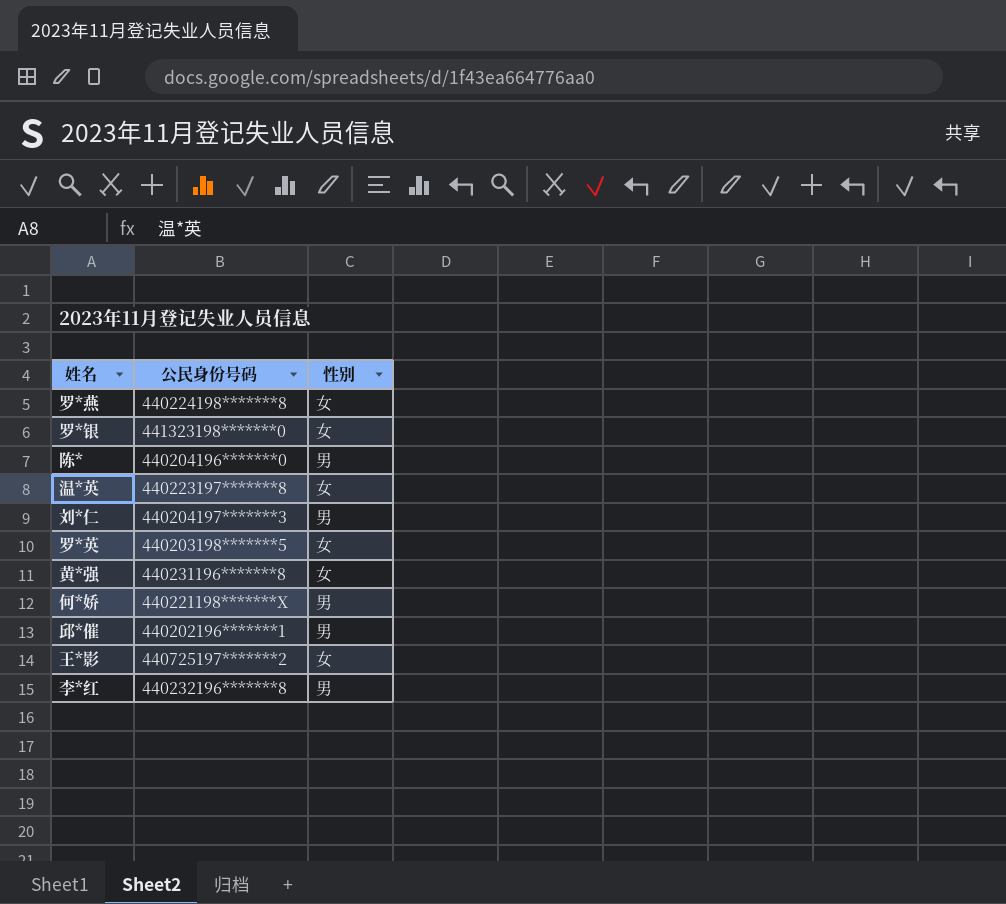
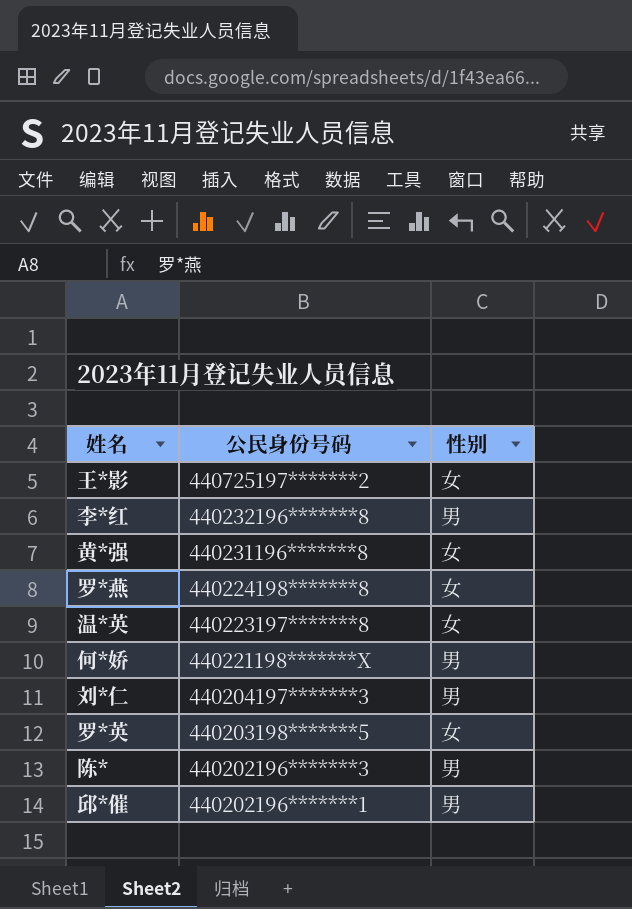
row order: none -> 公民身份号码 descending
row 罗*银: 441323198*******0 | 女 -> none
陈* | 公民身份号码: 440204196*******0 -> 440202196*******3

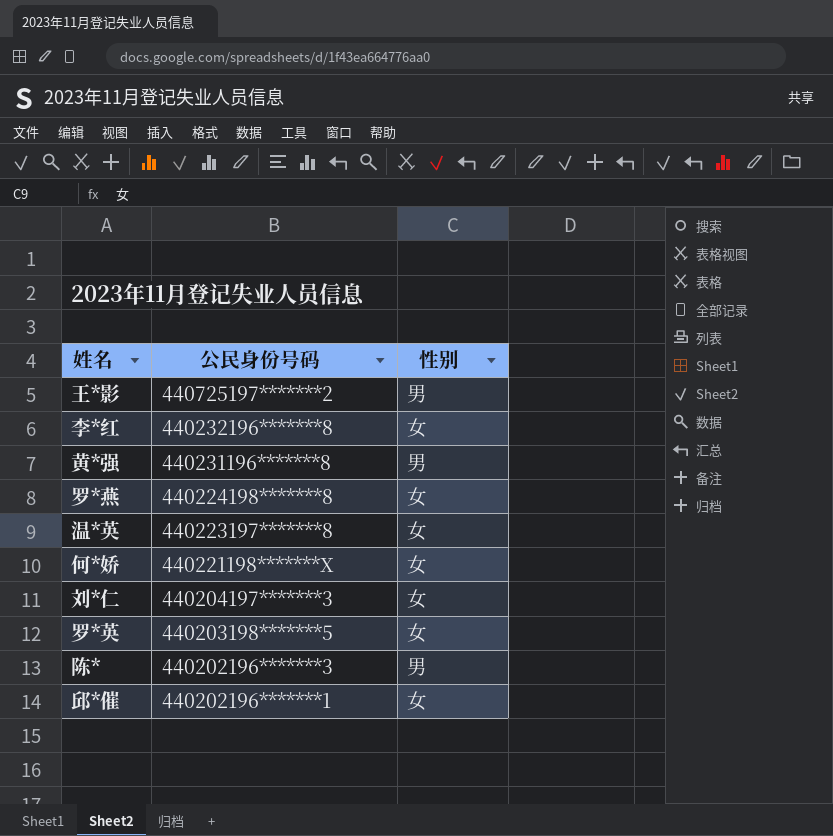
王*影 | 性别: 女 -> 男
李*红 | 性别: 男 -> 女
黄*强 | 性别: 女 -> 男
何*娇 | 性别: 男 -> 女
刘*仁 | 性别: 男 -> 女
邱*催 | 性别: 男 -> 女

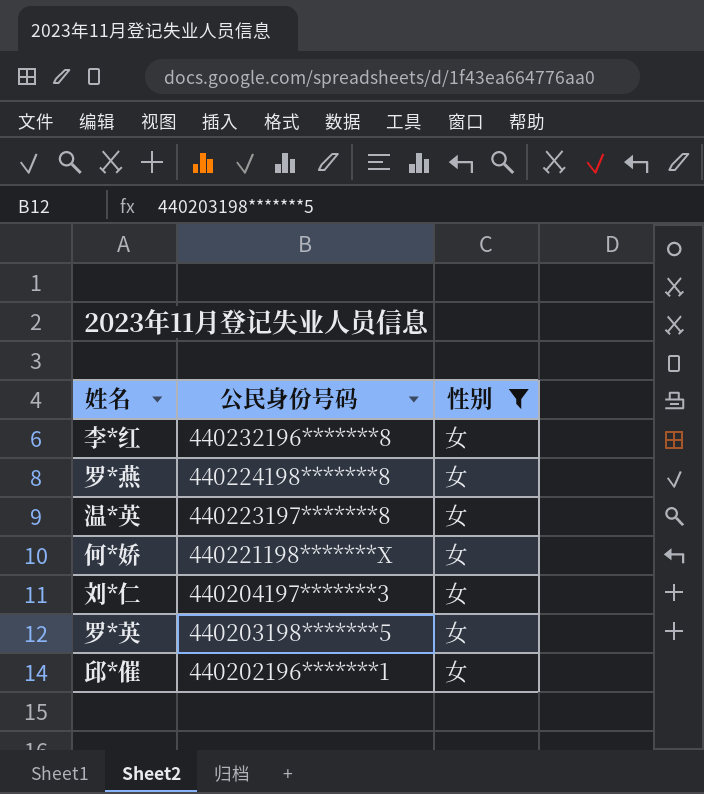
filter: none -> 性别 = 女

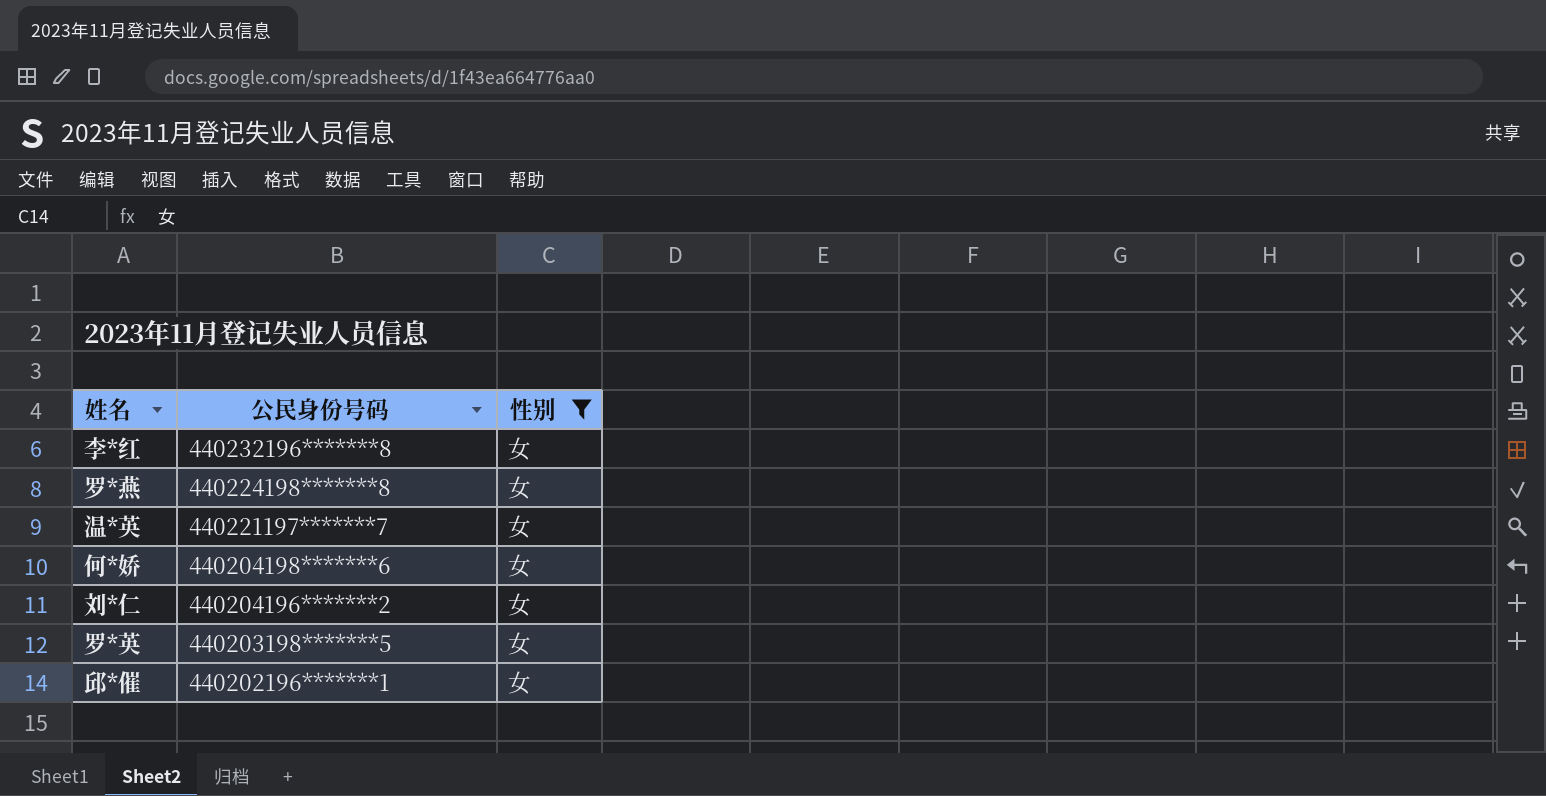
温*英 | 公民身份号码: 440223197*******8 -> 440221197*******7
何*娇 | 公民身份号码: 440221198*******X -> 440204198*******6
刘*仁 | 公民身份号码: 440204197*******3 -> 440204196*******2

